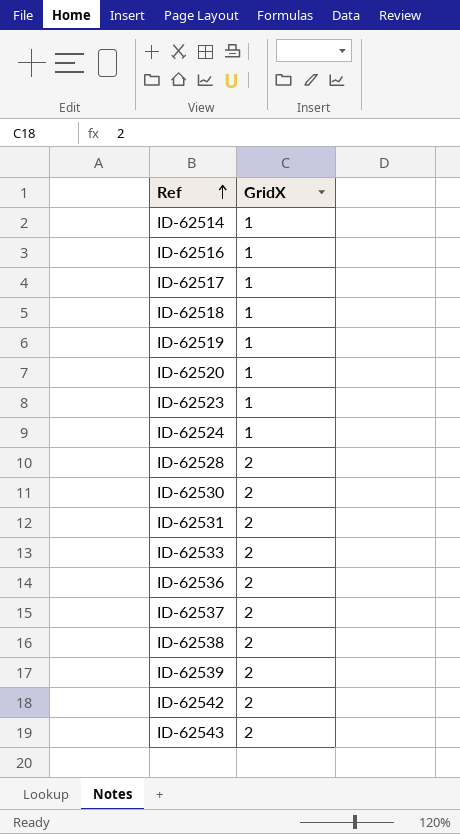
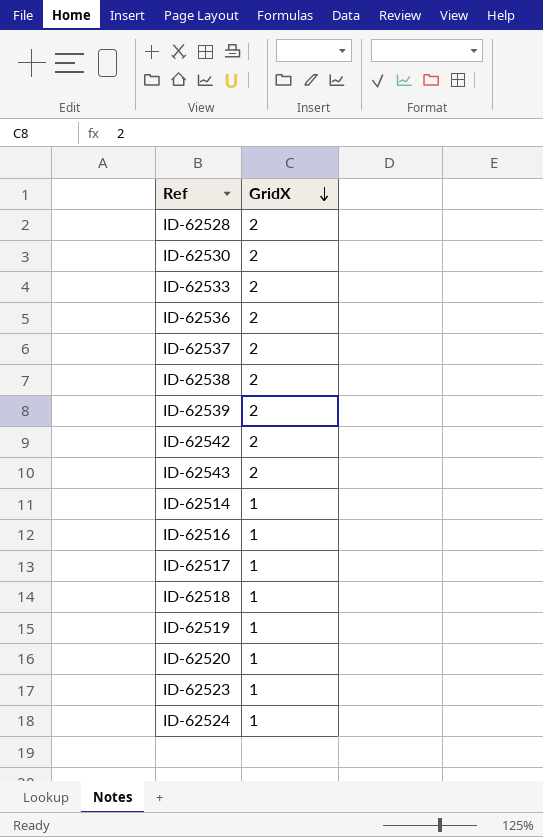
row order: Ref ascending -> GridX descending
row ID-62531: 2 -> none

